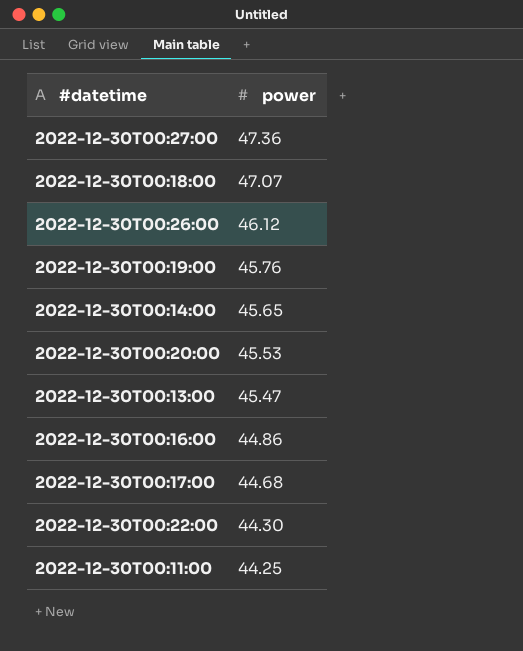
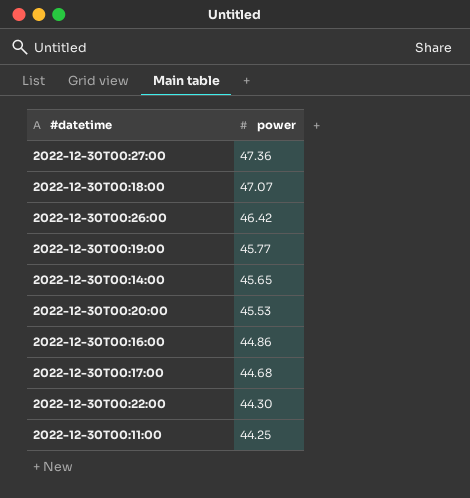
row 2022-12-30T00:13:00: 45.47 -> none
2022-12-30T00:26:00 | power: 46.12 -> 46.42
2022-12-30T00:19:00 | power: 45.76 -> 45.77

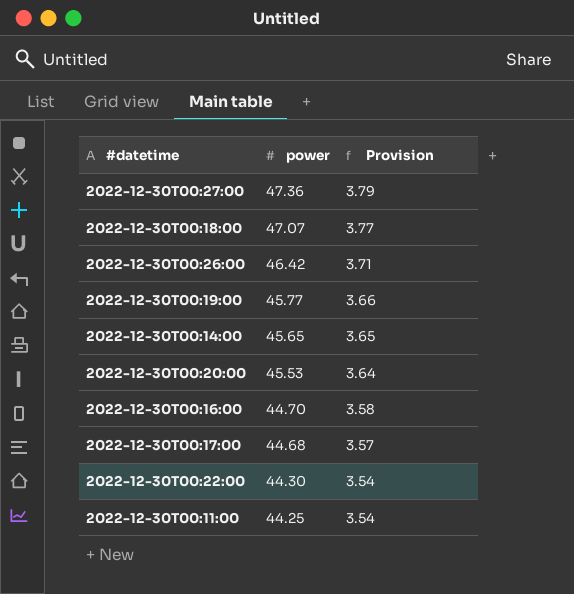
column Provision | formula: none -> [power] * 0.08
2022-12-30T00:16:00 | power: 44.86 -> 44.70

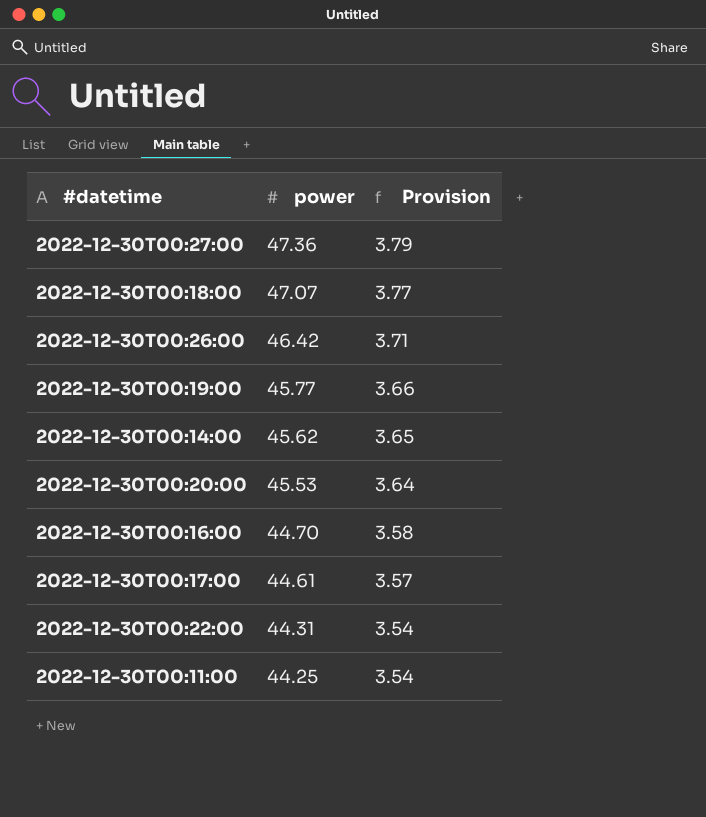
2022-12-30T00:14:00 | power: 45.65 -> 45.62
2022-12-30T00:17:00 | power: 44.68 -> 44.61
2022-12-30T00:22:00 | power: 44.30 -> 44.31

